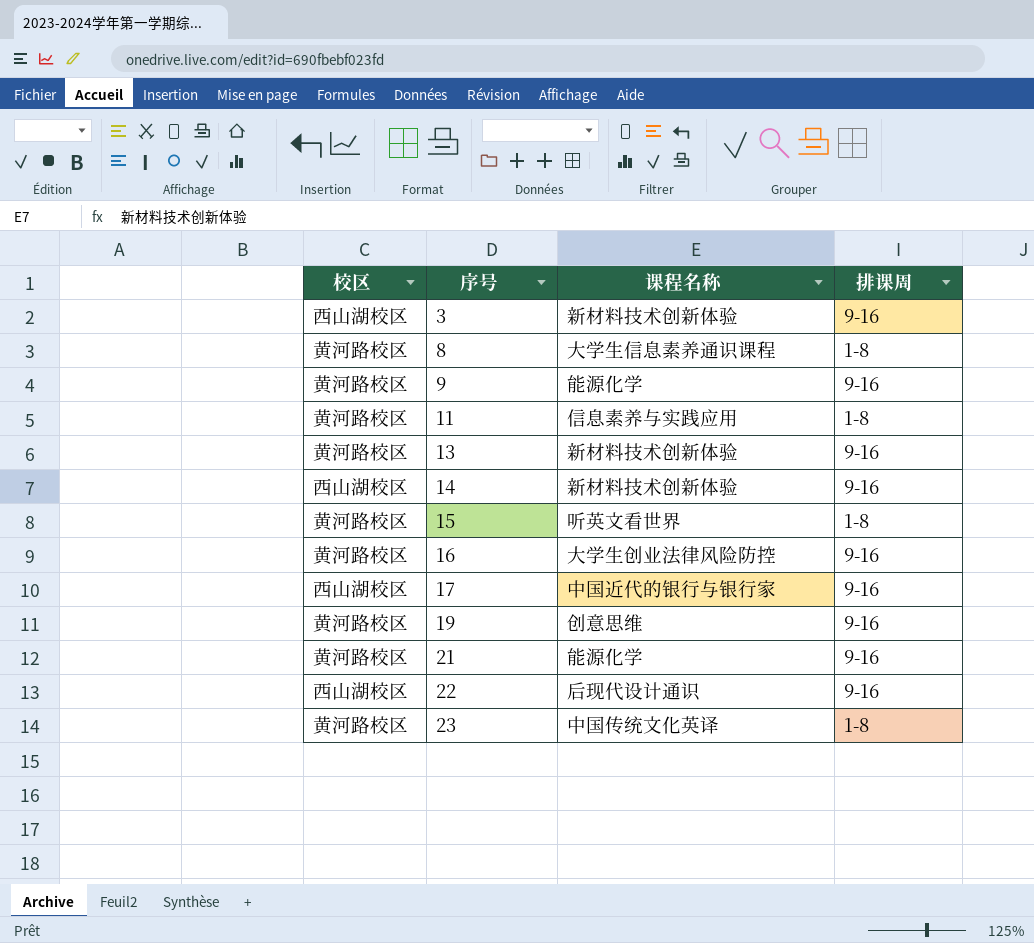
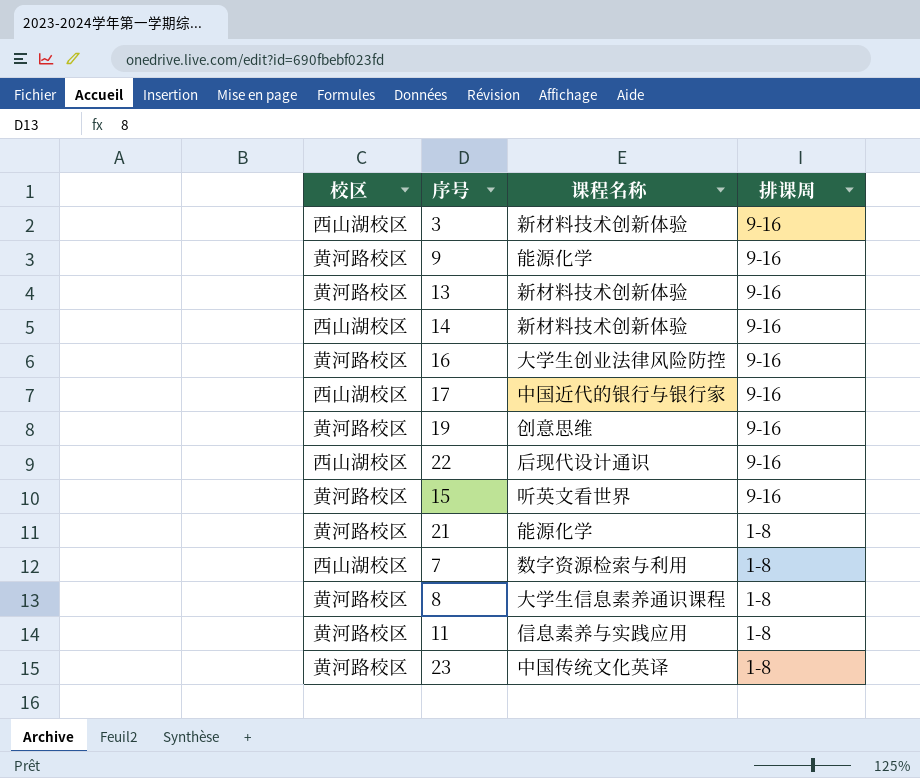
row order: 序号 ascending -> 排课周 descending
15 | 排课周: 1-8 -> 9-16
21 | 排课周: 9-16 -> 1-8
row 7: none -> 西山湖校区 | 数字资源检索与利用 | 1-8

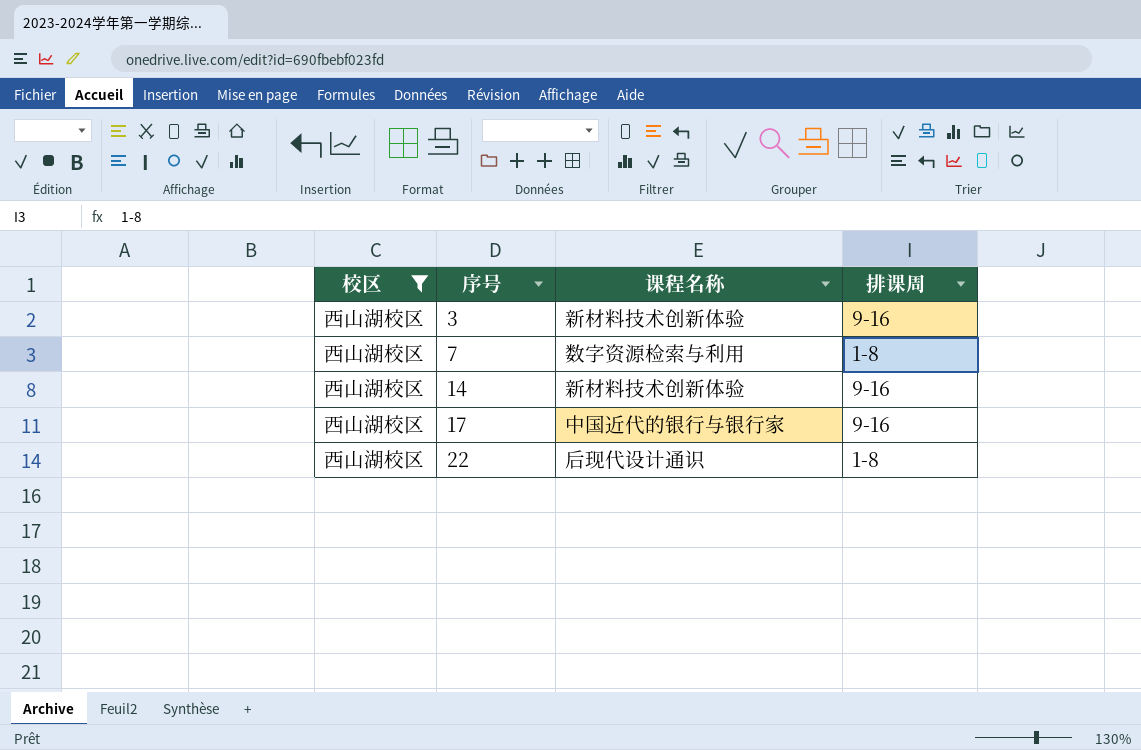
filter: none -> 校区 = 西山湖校区
row order: 排课周 descending -> 序号 ascending
22 | 排课周: 9-16 -> 1-8

